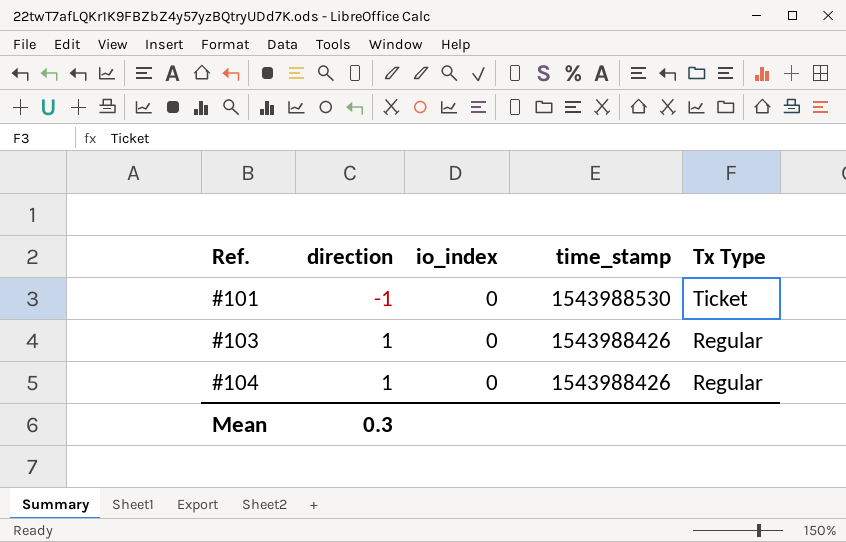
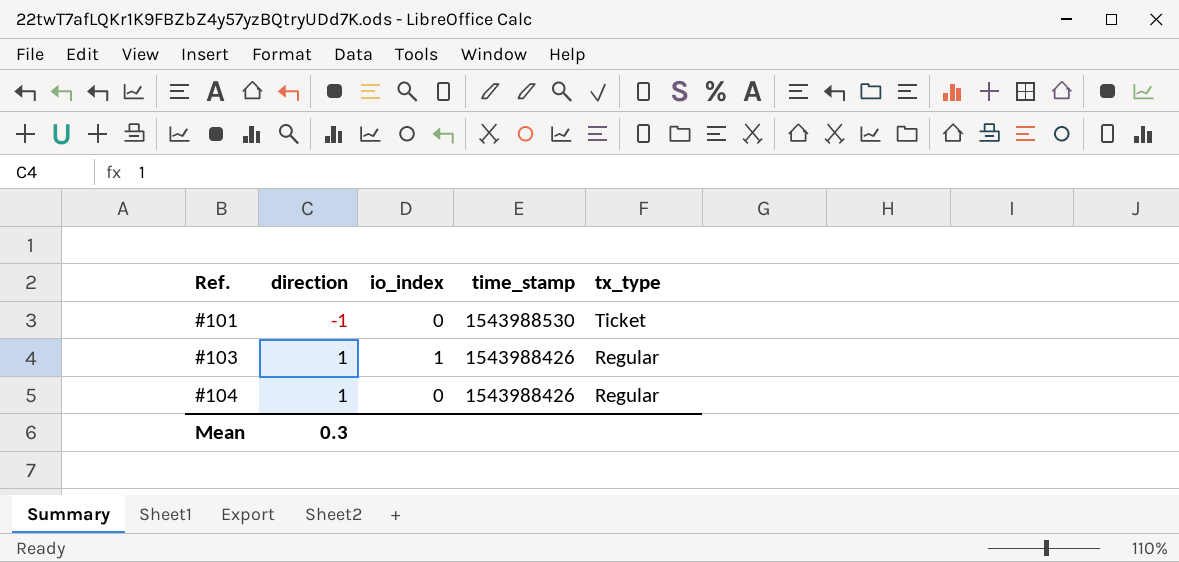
column name: Tx Type -> tx_type
#103 | io_index: 0 -> 1

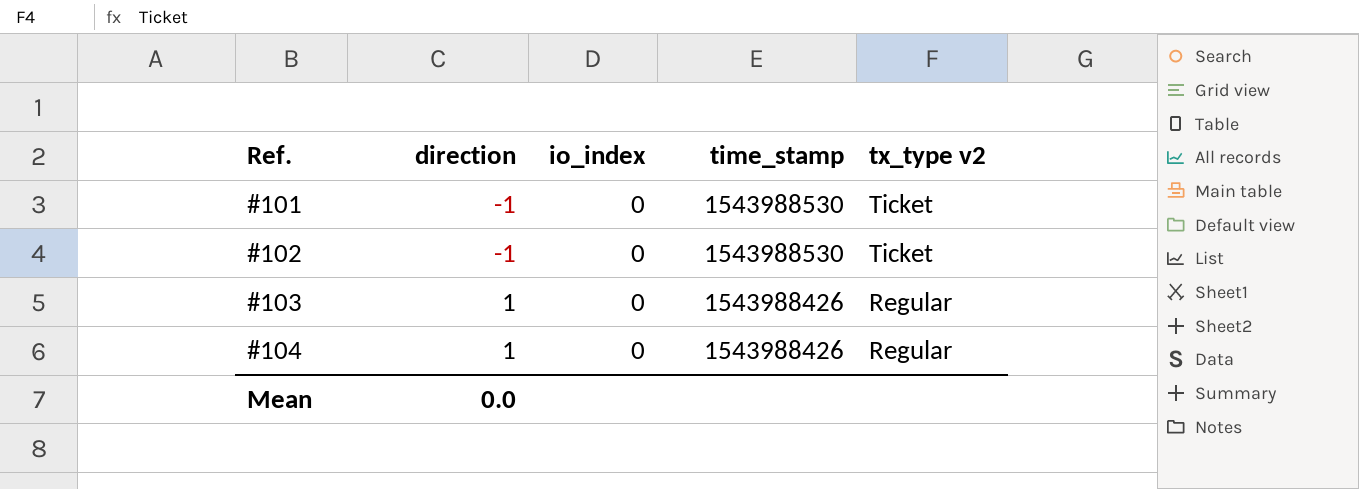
column name: tx_type -> tx_type v2
row #102: none -> -1 | 0 | 1543988530 | Ticket
#103 | io_index: 1 -> 0
Mean | direction: 0.3 -> 0.0

